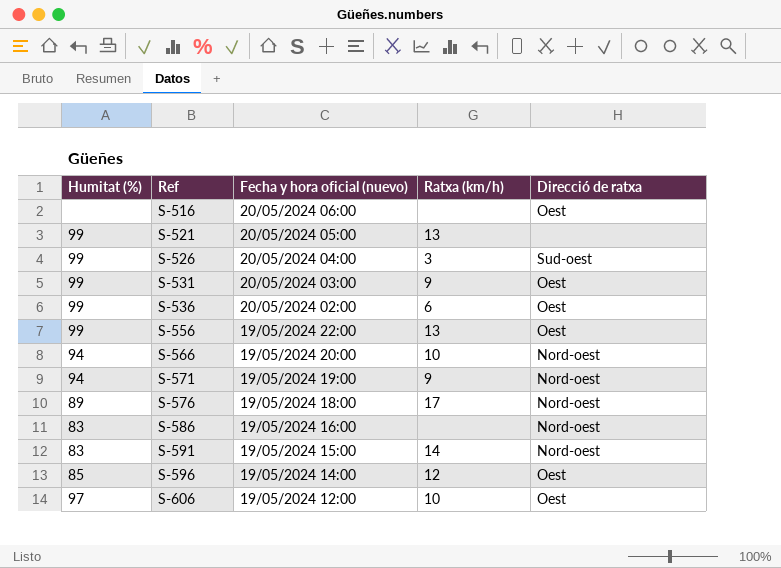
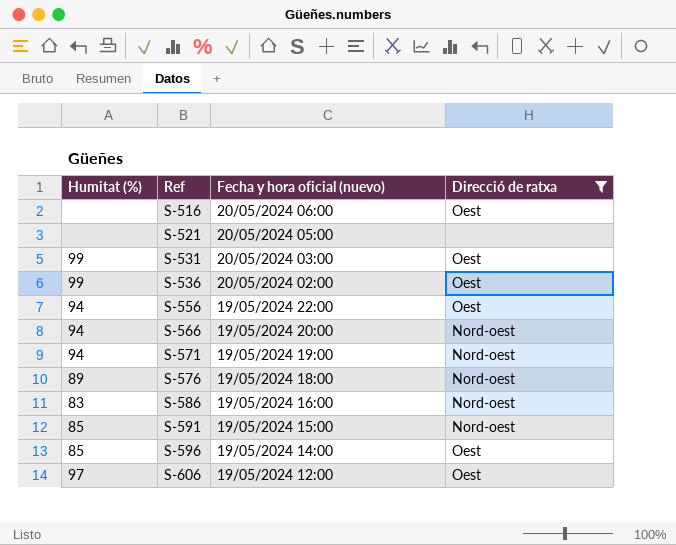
filter: none -> Direcció de ratxa != Sud-oest
column Ratxa (km/h) | position: 4 -> none
S-521 | Humitat (%): 99 -> none
S-556 | Humitat (%): 99 -> 94
S-591 | Humitat (%): 83 -> 85

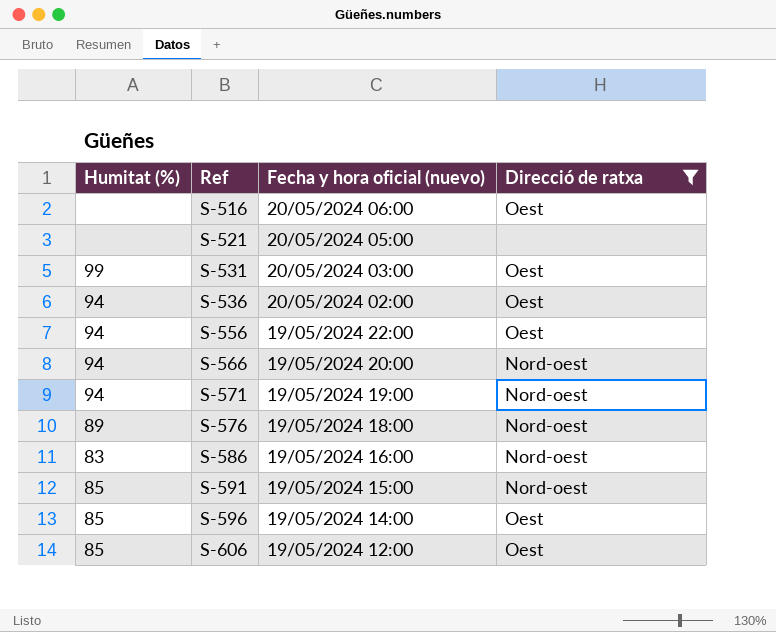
S-536 | Humitat (%): 99 -> 94
S-606 | Humitat (%): 97 -> 85

